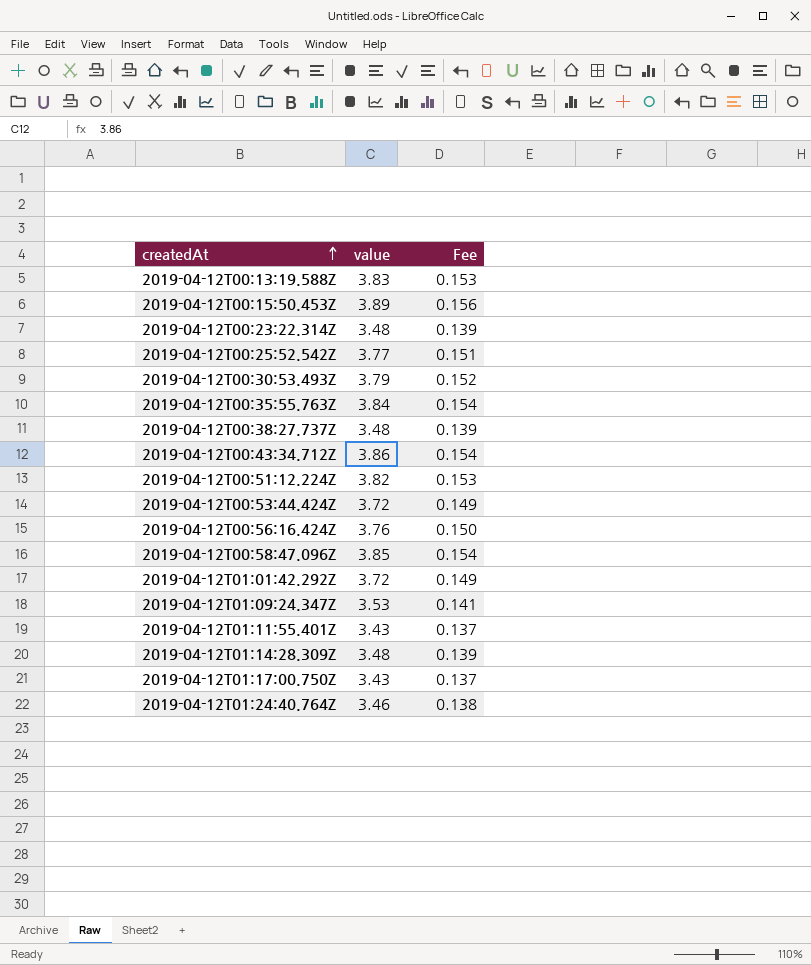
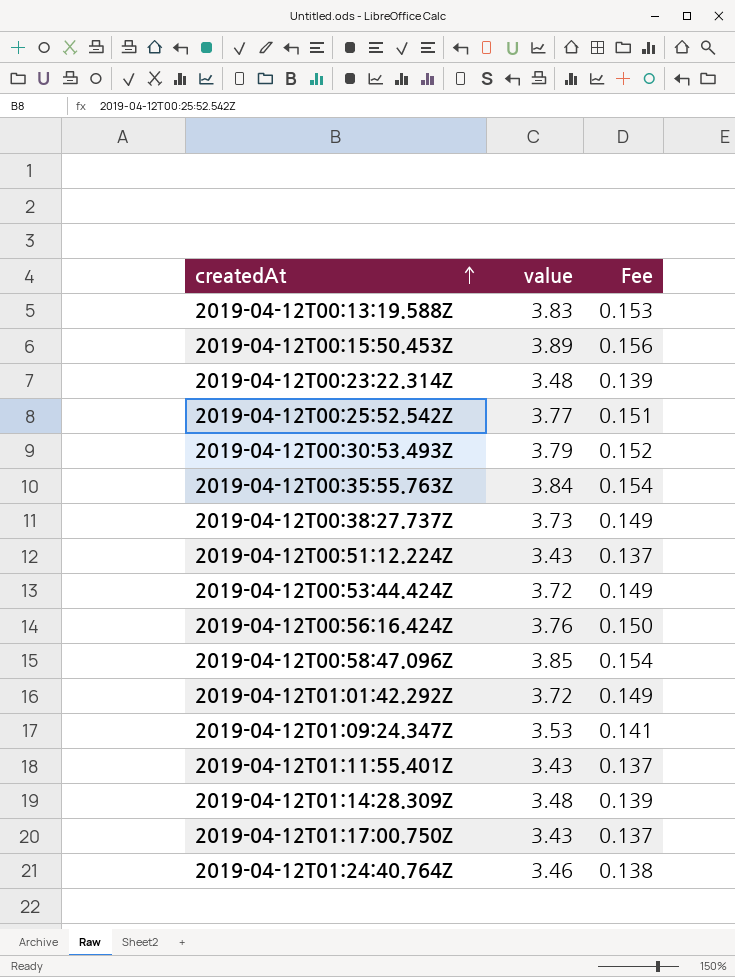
row 2019-04-12T00:43:34.712Z: 3.86 | 0.154 -> none
2019-04-12T00:38:27.737Z | value: 3.48 -> 3.73
2019-04-12T00:38:27.737Z | Fee: 0.139 -> 0.149
2019-04-12T00:51:12.224Z | value: 3.82 -> 3.43
2019-04-12T00:51:12.224Z | Fee: 0.153 -> 0.137

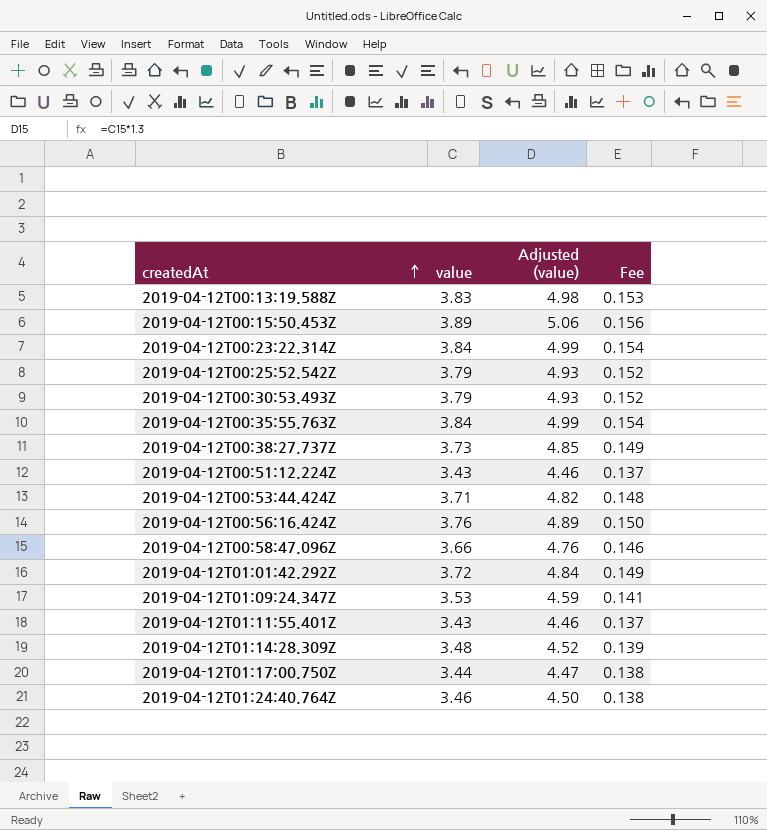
column Adjusted (value) | formula: none -> [value] * 1.3
2019-04-12T00:23:22.314Z | value: 3.48 -> 3.84
2019-04-12T00:23:22.314Z | Fee: 0.139 -> 0.154
2019-04-12T00:25:52.542Z | value: 3.77 -> 3.79
2019-04-12T00:25:52.542Z | Fee: 0.151 -> 0.152
2019-04-12T00:53:44.424Z | value: 3.72 -> 3.71
2019-04-12T00:53:44.424Z | Fee: 0.149 -> 0.148
2019-04-12T00:58:47.096Z | value: 3.85 -> 3.66
2019-04-12T00:58:47.096Z | Fee: 0.154 -> 0.146
2019-04-12T01:17:00.750Z | value: 3.43 -> 3.44
2019-04-12T01:17:00.750Z | Fee: 0.137 -> 0.138

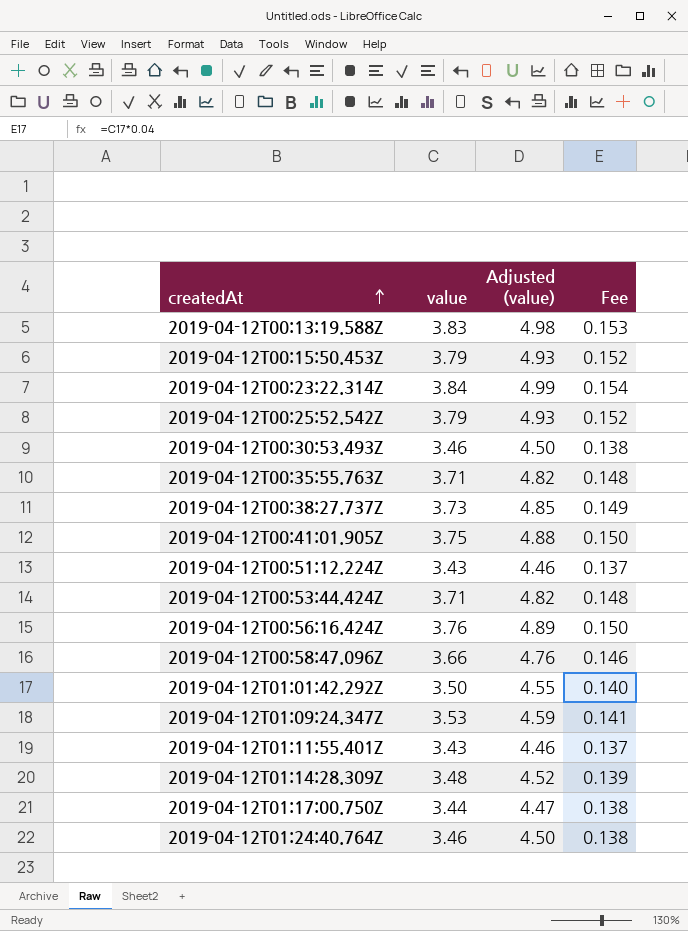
2019-04-12T00:15:50.453Z | value: 3.89 -> 3.79
2019-04-12T00:15:50.453Z | Adjusted (value): 5.06 -> 4.93
2019-04-12T00:15:50.453Z | Fee: 0.156 -> 0.152
2019-04-12T00:30:53.493Z | value: 3.79 -> 3.46
2019-04-12T00:30:53.493Z | Adjusted (value): 4.93 -> 4.50
2019-04-12T00:30:53.493Z | Fee: 0.152 -> 0.138
2019-04-12T00:35:55.763Z | value: 3.84 -> 3.71
2019-04-12T00:35:55.763Z | Adjusted (value): 4.99 -> 4.82
2019-04-12T00:35:55.763Z | Fee: 0.154 -> 0.148
row 2019-04-12T00:41:01.905Z: none -> 3.75 | 4.88 | 0.150
2019-04-12T01:01:42.292Z | value: 3.72 -> 3.50
2019-04-12T01:01:42.292Z | Adjusted (value): 4.84 -> 4.55
2019-04-12T01:01:42.292Z | Fee: 0.149 -> 0.140

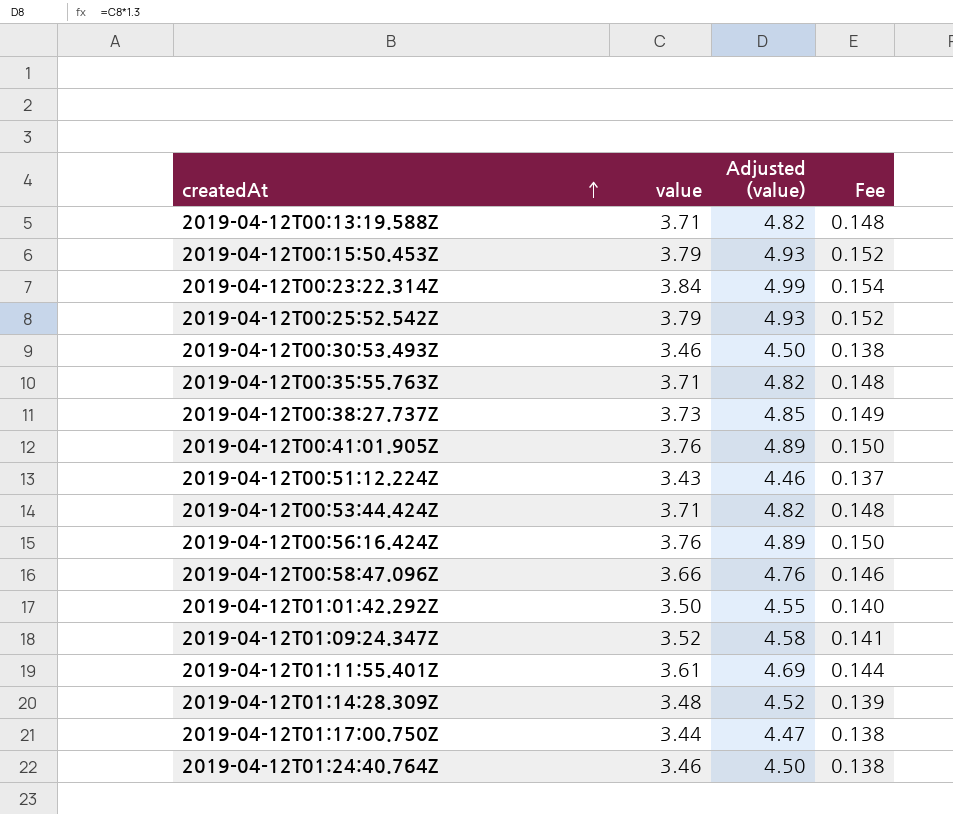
2019-04-12T00:13:19.588Z | value: 3.83 -> 3.71
2019-04-12T00:13:19.588Z | Adjusted (value): 4.98 -> 4.82
2019-04-12T00:13:19.588Z | Fee: 0.153 -> 0.148
2019-04-12T00:41:01.905Z | value: 3.75 -> 3.76
2019-04-12T00:41:01.905Z | Adjusted (value): 4.88 -> 4.89
2019-04-12T01:09:24.347Z | value: 3.53 -> 3.52
2019-04-12T01:09:24.347Z | Adjusted (value): 4.59 -> 4.58
2019-04-12T01:11:55.401Z | value: 3.43 -> 3.61
2019-04-12T01:11:55.401Z | Adjusted (value): 4.46 -> 4.69
2019-04-12T01:11:55.401Z | Fee: 0.137 -> 0.144

